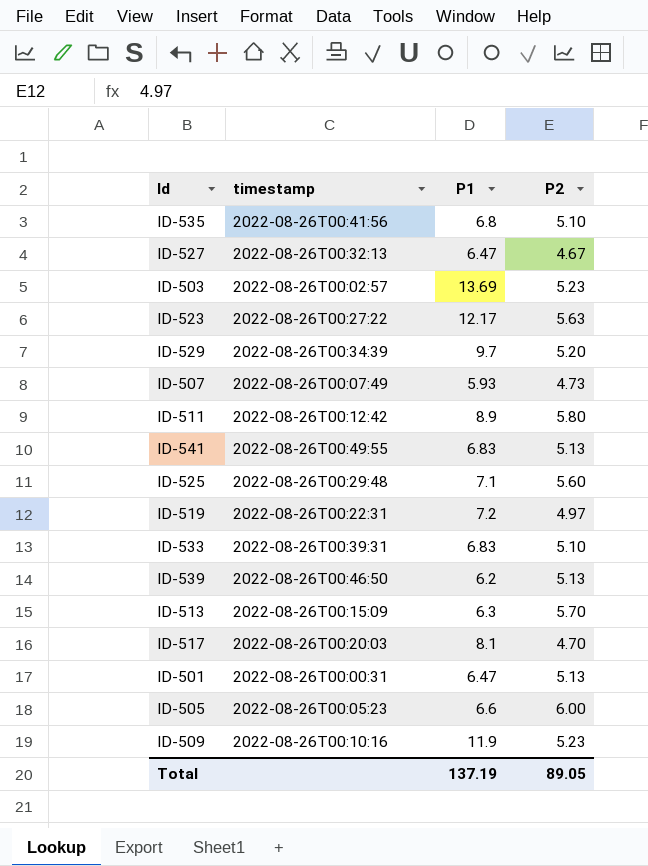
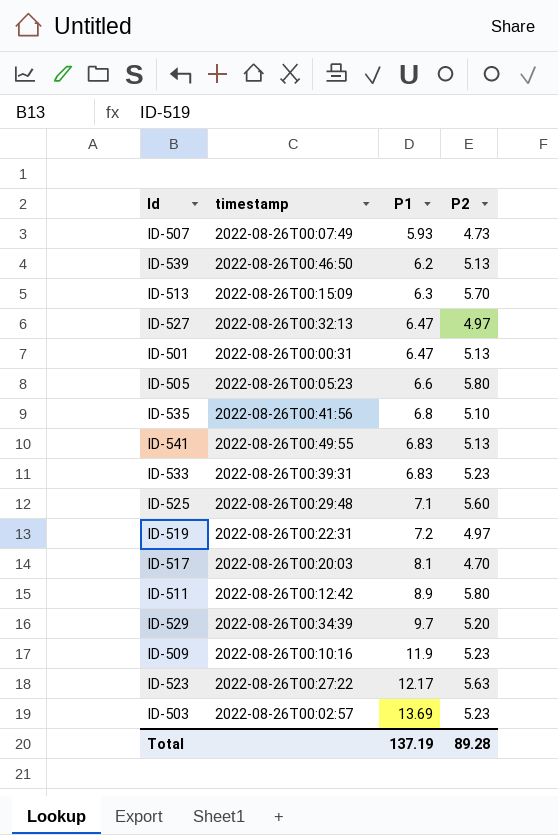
row order: none -> P1 ascending
ID-527 | P2: 4.67 -> 4.97
ID-505 | P2: 6.00 -> 5.80
ID-533 | P2: 5.10 -> 5.23
Total | P2: 89.05 -> 89.28

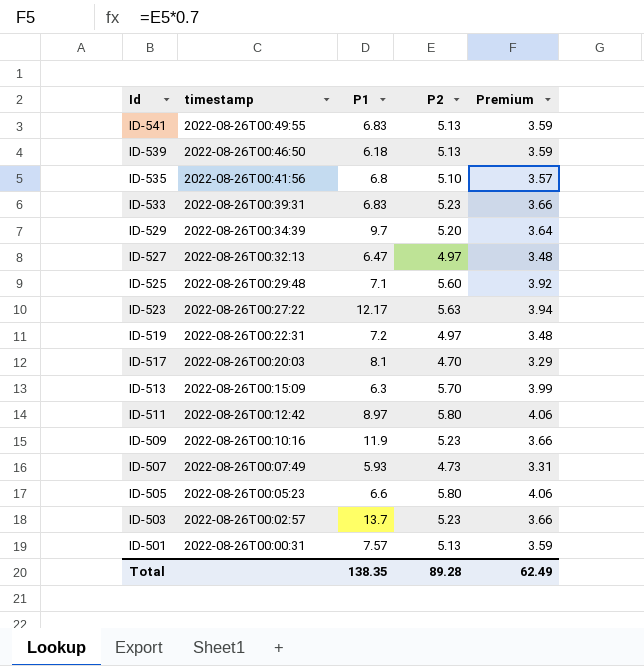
row order: P1 ascending -> Id descending
column Premium | formula: none -> [P2] * 0.7
ID-539 | P1: 6.2 -> 6.18
ID-511 | P1: 8.9 -> 8.97
ID-503 | P1: 13.69 -> 13.7
ID-501 | P1: 6.47 -> 7.57
Total | P1: 137.19 -> 138.35

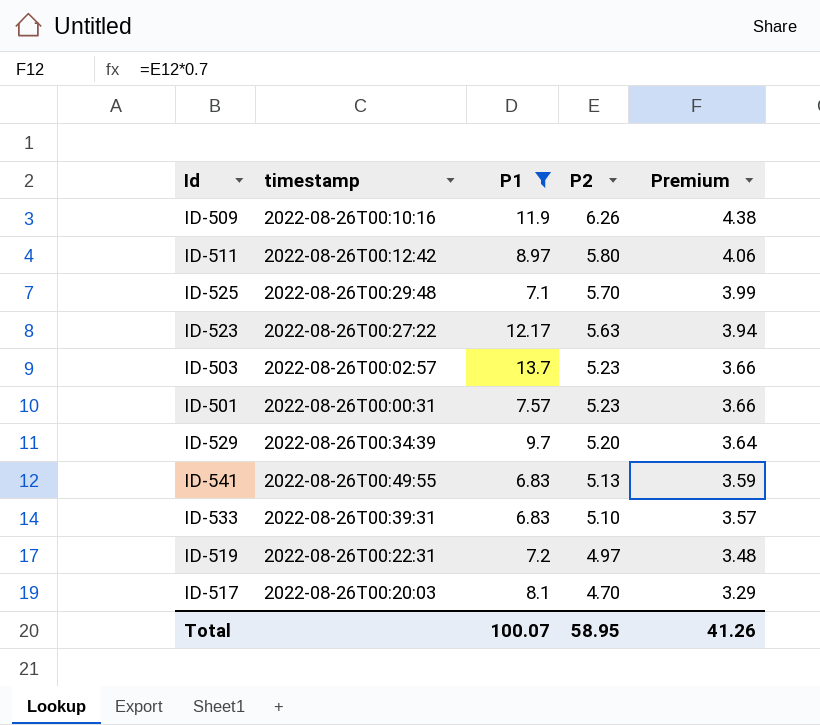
filter: none -> P1 >= 6.83
row order: Id descending -> P2 descending
ID-509 | P2: 5.23 -> 6.26
ID-509 | Premium: 3.66 -> 4.38
ID-525 | P2: 5.60 -> 5.70
ID-525 | Premium: 3.92 -> 3.99
ID-501 | P2: 5.13 -> 5.23
ID-501 | Premium: 3.59 -> 3.66
ID-533 | P2: 5.23 -> 5.10
ID-533 | Premium: 3.66 -> 3.57
Total | P1: 138.35 -> 100.07
Total | P2: 89.28 -> 58.95
Total | Premium: 62.49 -> 41.26

